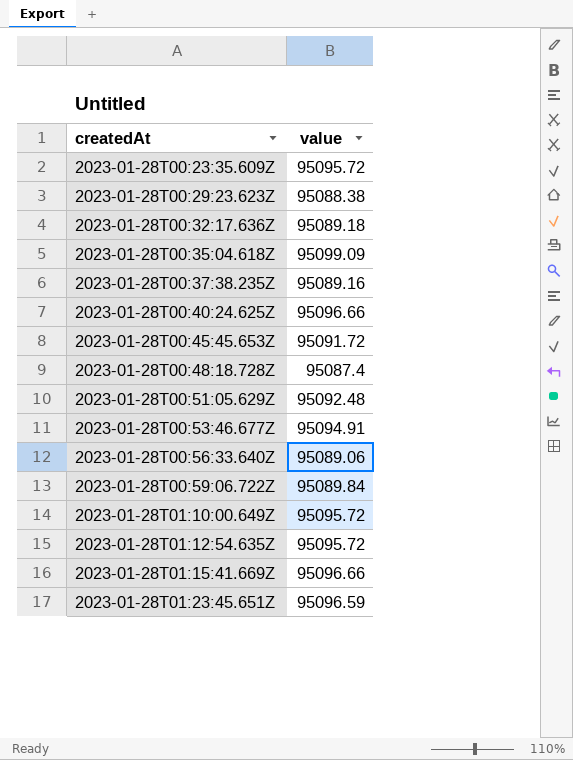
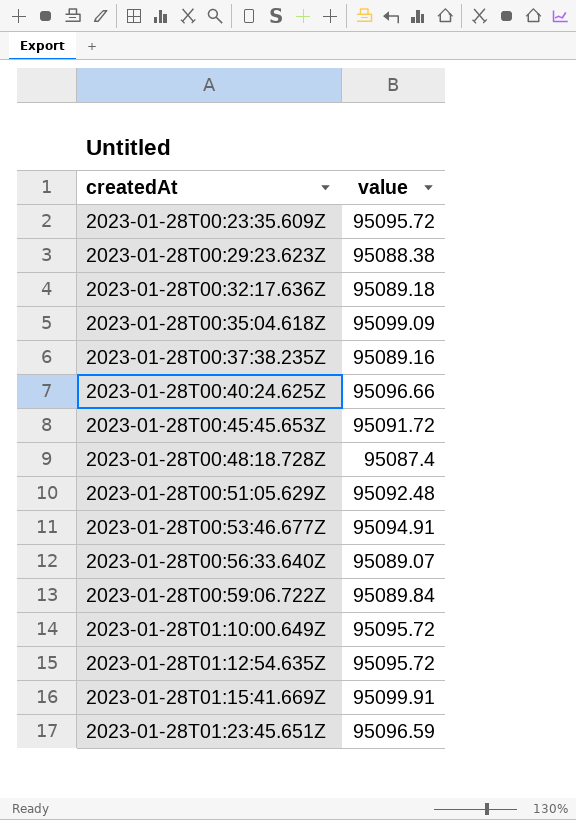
2023-01-28T00:56:33.640Z | value: 95089.06 -> 95089.07
2023-01-28T01:15:41.669Z | value: 95096.66 -> 95099.91

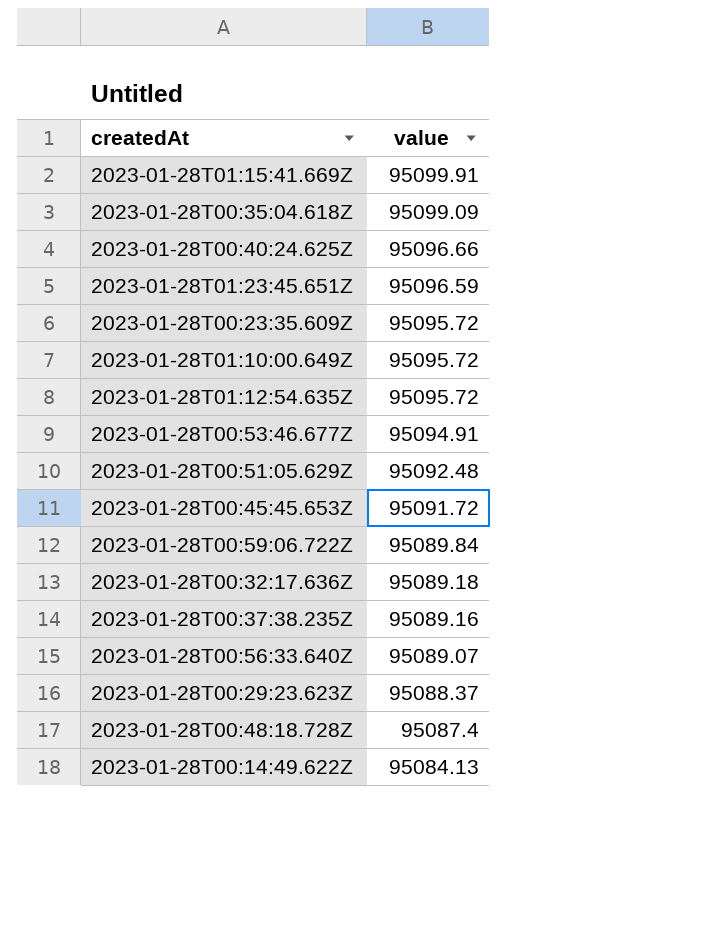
row order: createdAt ascending -> value descending
2023-01-28T00:29:23.623Z | value: 95088.38 -> 95088.37
row 2023-01-28T00:14:49.622Z: none -> 95084.13

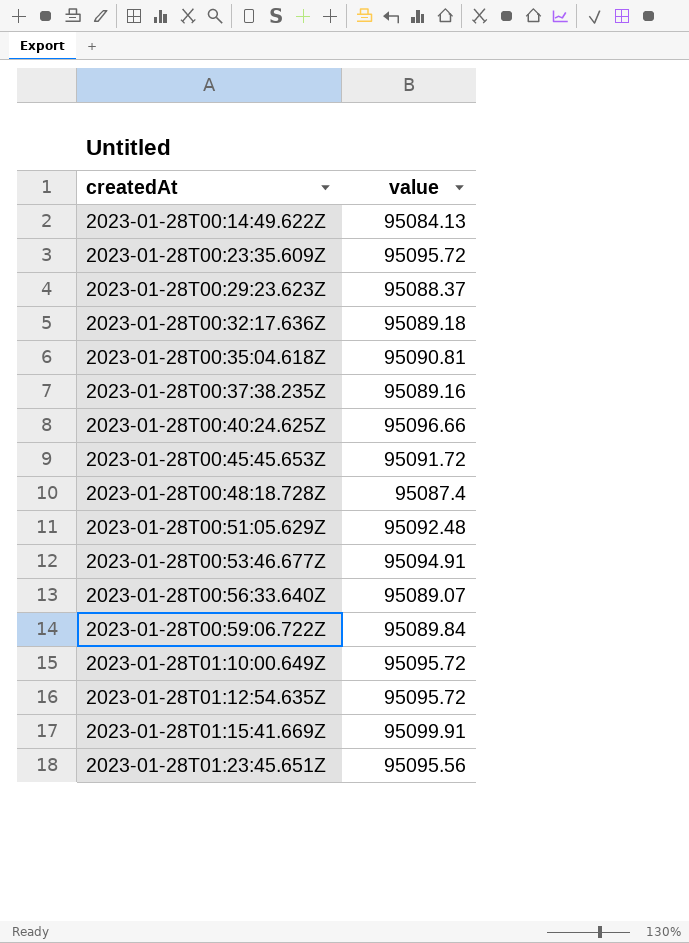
row order: value descending -> createdAt ascending
2023-01-28T00:35:04.618Z | value: 95099.09 -> 95090.81
2023-01-28T01:23:45.651Z | value: 95096.59 -> 95095.56

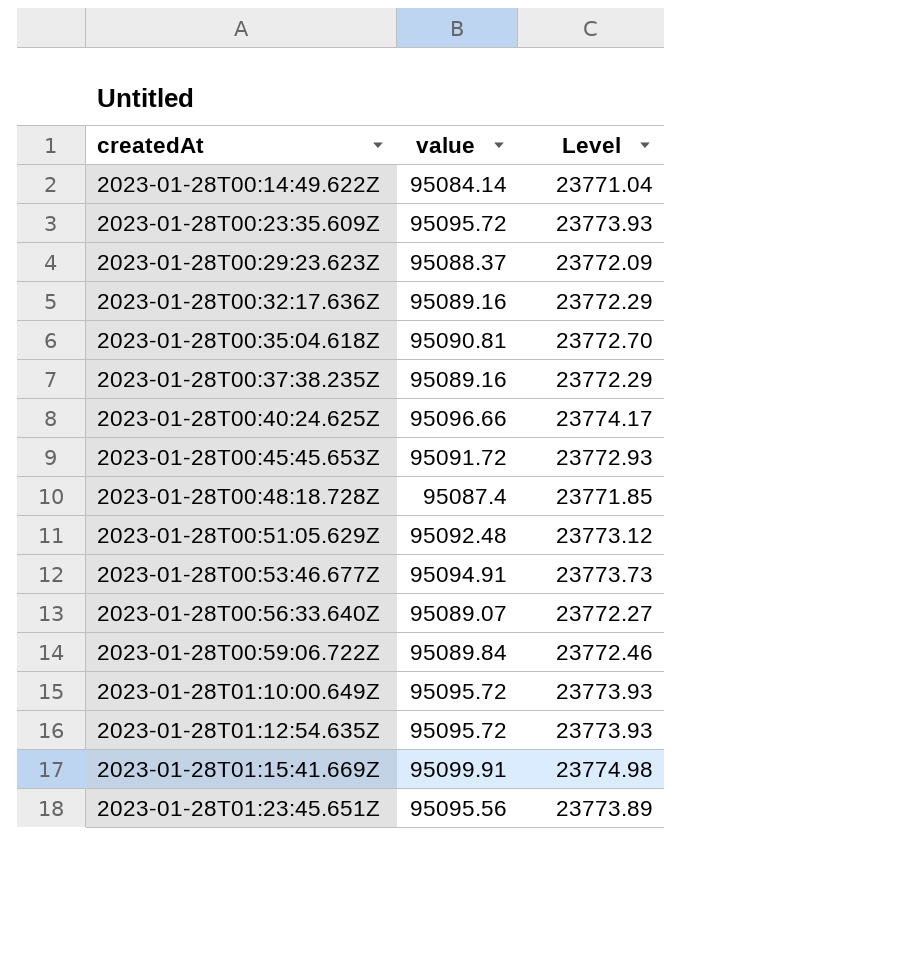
column Level | formula: none -> [value] * 0.25
2023-01-28T00:14:49.622Z | value: 95084.13 -> 95084.14
2023-01-28T00:32:17.636Z | value: 95089.18 -> 95089.16

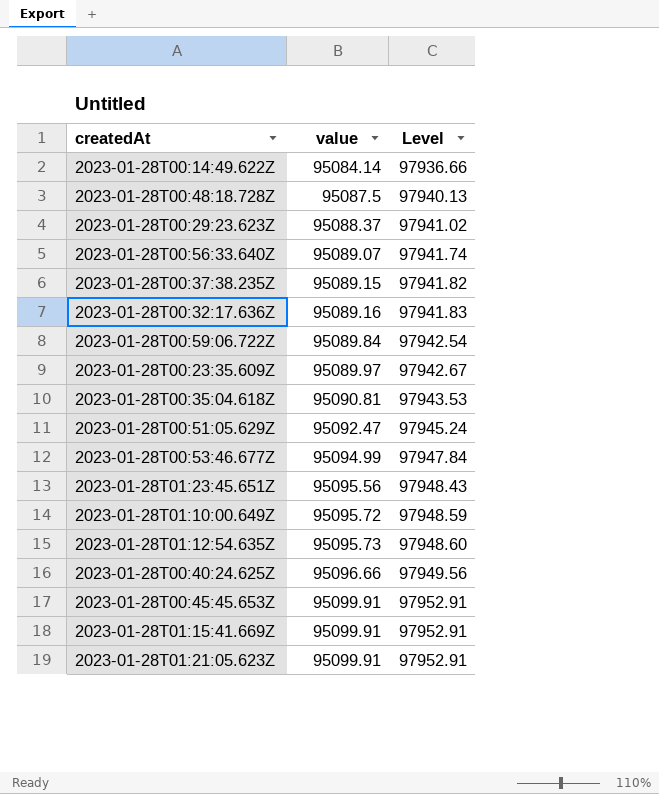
row order: createdAt ascending -> value ascending
column Level | formula: [value] * 0.25 -> [value] * 1.03
2023-01-28T00:48:18.728Z | value: 95087.4 -> 95087.5
2023-01-28T00:37:38.235Z | value: 95089.16 -> 95089.15
2023-01-28T00:23:35.609Z | value: 95095.72 -> 95089.97
2023-01-28T00:51:05.629Z | value: 95092.48 -> 95092.47
2023-01-28T00:53:46.677Z | value: 95094.91 -> 95094.99
2023-01-28T01:12:54.635Z | value: 95095.72 -> 95095.73
2023-01-28T00:45:45.653Z | value: 95091.72 -> 95099.91
row 2023-01-28T01:21:05.623Z: none -> 95099.91 | 97952.91

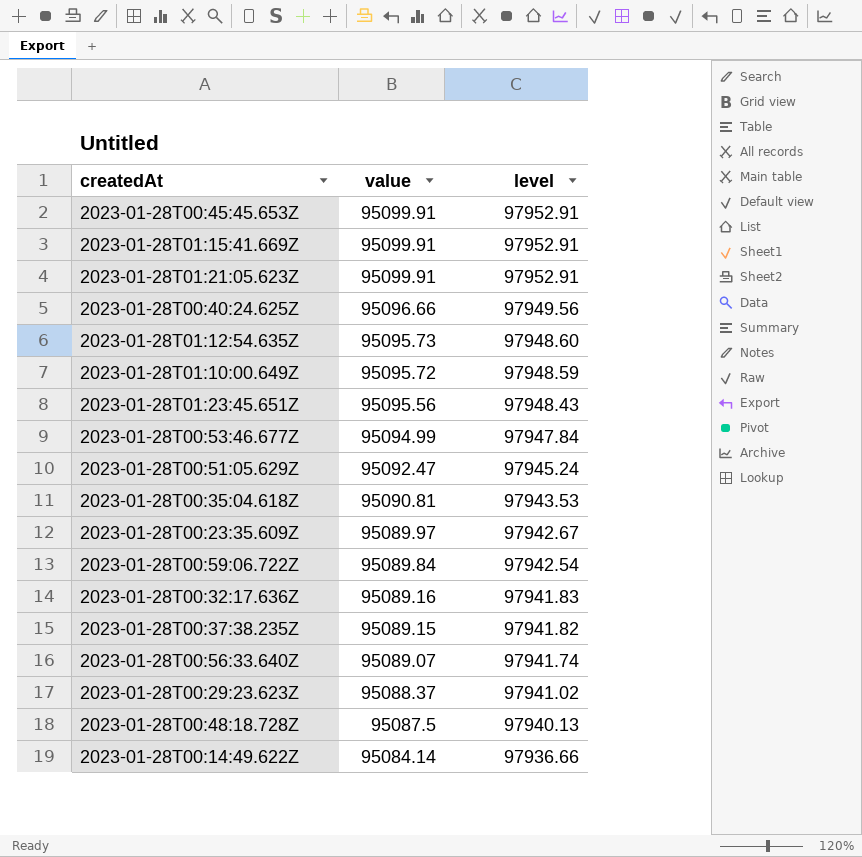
row order: value ascending -> value descending
column name: Level -> level

